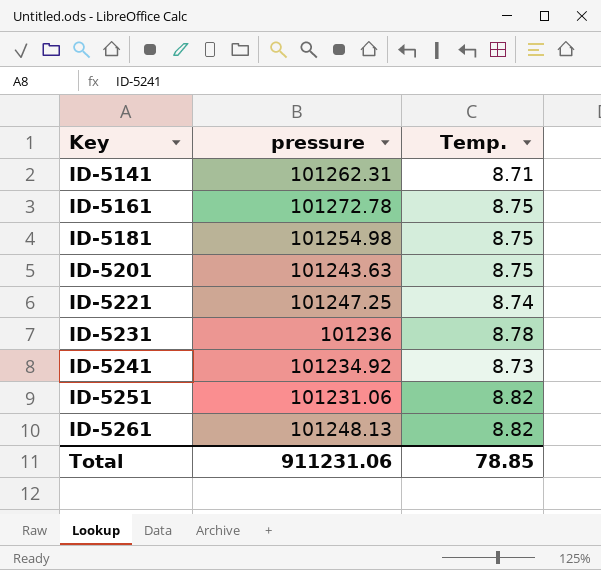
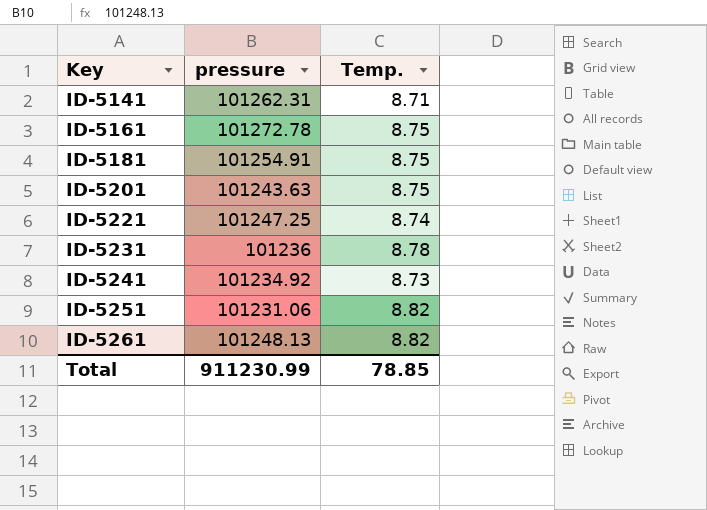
ID-5181 | pressure: 101254.98 -> 101254.91
Total | pressure: 911231.06 -> 911230.99

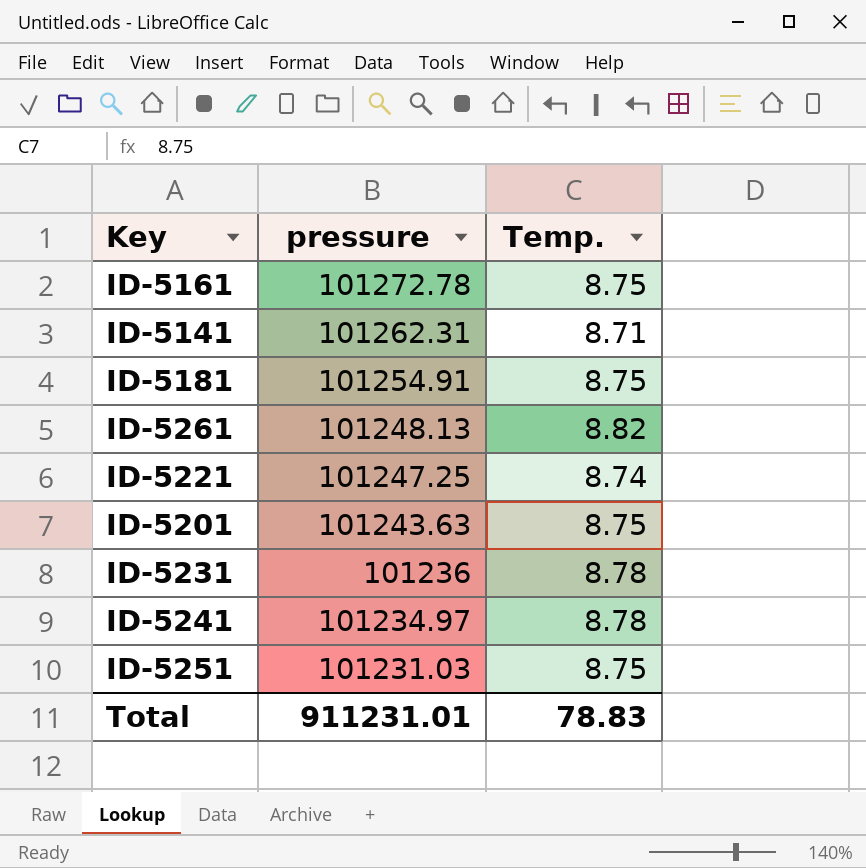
row order: Key ascending -> pressure descending
ID-5241 | pressure: 101234.92 -> 101234.97
ID-5241 | Temp.: 8.73 -> 8.78
ID-5251 | pressure: 101231.06 -> 101231.03
ID-5251 | Temp.: 8.82 -> 8.75
Total | pressure: 911230.99 -> 911231.01
Total | Temp.: 78.85 -> 78.83

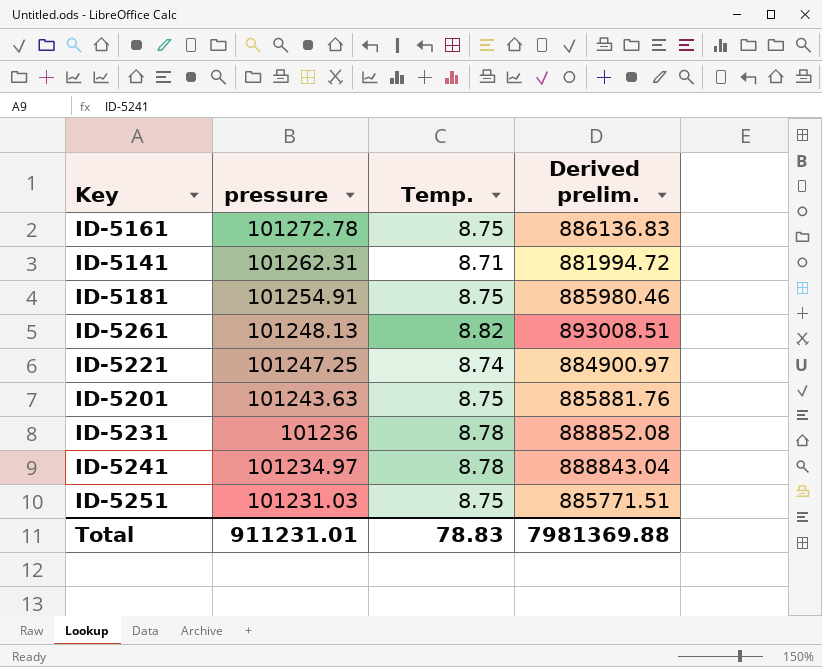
column Derived prelim. | formula: none -> [pressure] * [Temp.]

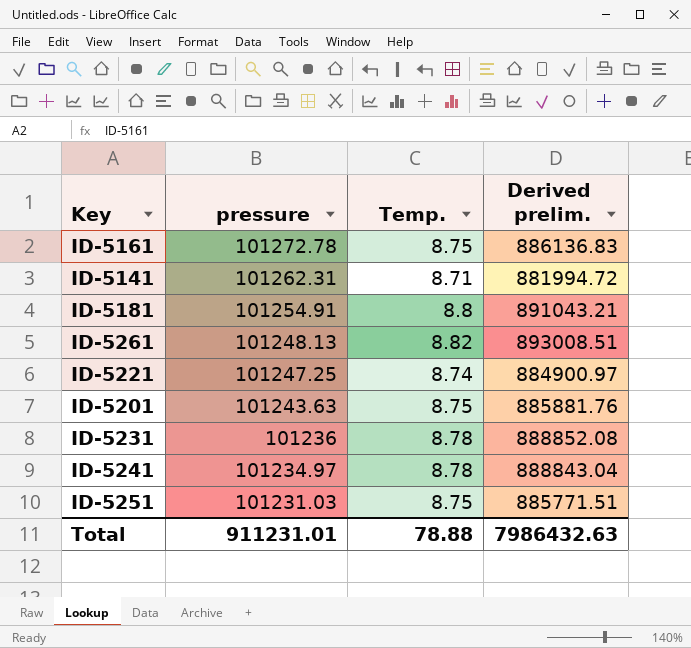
ID-5181 | Temp.: 8.75 -> 8.8
ID-5181 | Derived prelim.: 885980.46 -> 891043.21
Total | Temp.: 78.83 -> 78.88
Total | Derived prelim.: 7981369.88 -> 7986432.63

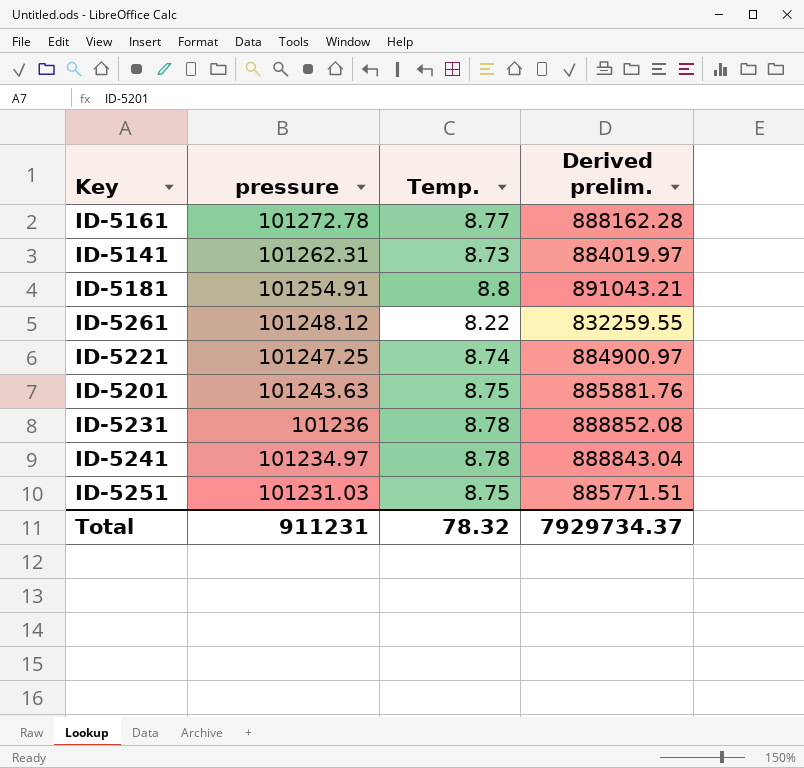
ID-5161 | Temp.: 8.75 -> 8.77
ID-5161 | Derived prelim.: 886136.83 -> 888162.28
ID-5141 | Temp.: 8.71 -> 8.73
ID-5141 | Derived prelim.: 881994.72 -> 884019.97
ID-5261 | pressure: 101248.13 -> 101248.12
ID-5261 | Temp.: 8.82 -> 8.22
ID-5261 | Derived prelim.: 893008.51 -> 832259.55
Total | pressure: 911231.01 -> 911231
Total | Temp.: 78.88 -> 78.32
Total | Derived prelim.: 7986432.63 -> 7929734.37

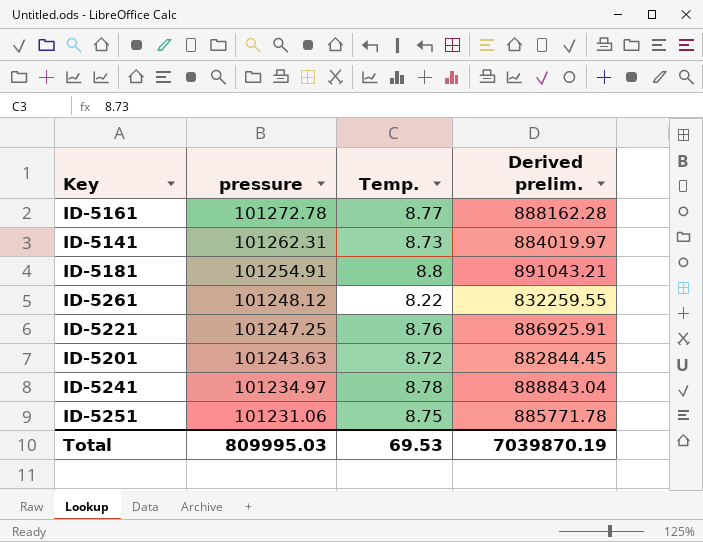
row ID-5231: 101236 | 8.78 | 888852.08 -> none
ID-5221 | Temp.: 8.74 -> 8.76
ID-5221 | Derived prelim.: 884900.97 -> 886925.91
ID-5201 | Temp.: 8.75 -> 8.72
ID-5201 | Derived prelim.: 885881.76 -> 882844.45
ID-5251 | pressure: 101231.03 -> 101231.06
ID-5251 | Derived prelim.: 885771.51 -> 885771.78
Total | pressure: 911231 -> 809995.03
Total | Temp.: 78.32 -> 69.53
Total | Derived prelim.: 7929734.37 -> 7039870.19

